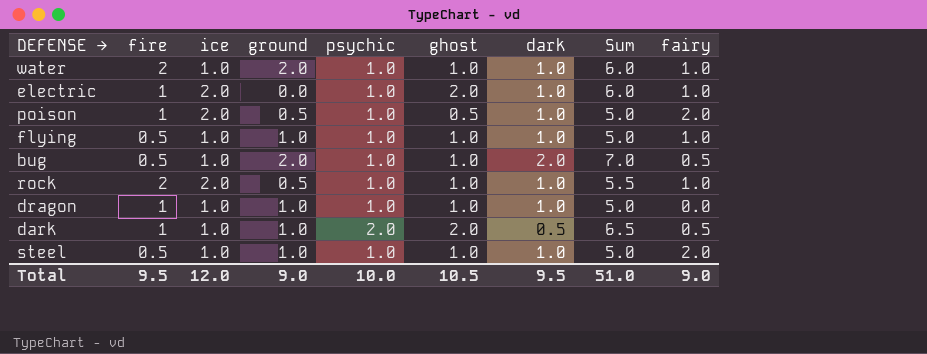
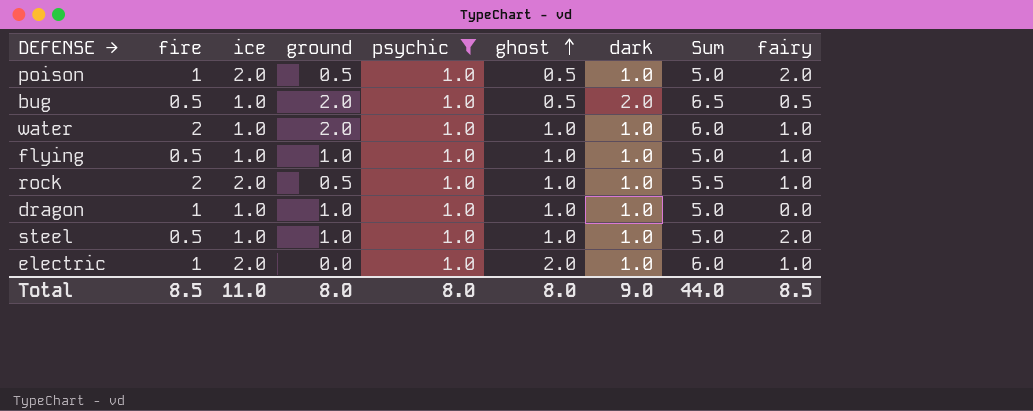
filter: none -> psychic = 1.0
row order: none -> ghost ascending
bug | ghost: 1.0 -> 0.5
bug | Sum: 7.0 -> 6.5
Total | fire: 9.5 -> 8.5
Total | ice: 12.0 -> 11.0
Total | ground: 9.0 -> 8.0
Total | psychic: 10.0 -> 8.0
Total | ghost: 10.5 -> 8.0
Total | dark: 9.5 -> 9.0
Total | Sum: 51.0 -> 44.0
Total | fairy: 9.0 -> 8.5

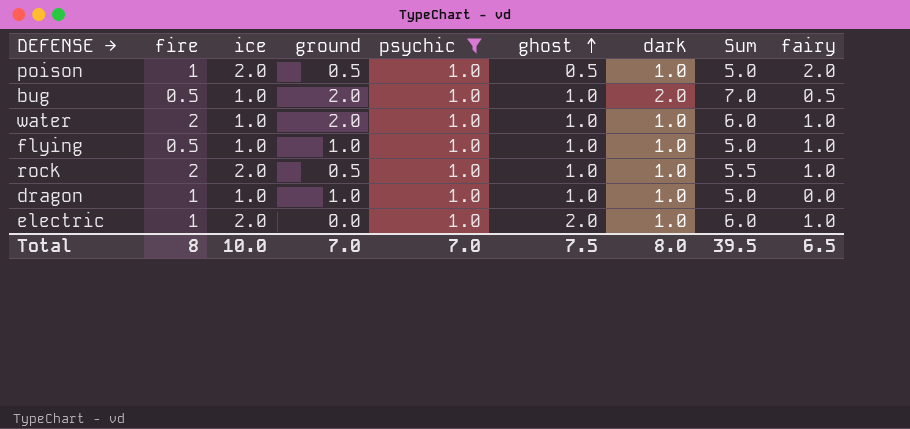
row steel: 0.5 | 1.0 | 1.0 | 1.0 | 1.0 | 1.0 | 5.0 | 2.0 -> none
bug | ghost: 0.5 -> 1.0
bug | Sum: 6.5 -> 7.0
Total | fire: 8.5 -> 8
Total | ice: 11.0 -> 10.0
Total | ground: 8.0 -> 7.0
Total | psychic: 8.0 -> 7.0
Total | ghost: 8.0 -> 7.5
Total | dark: 9.0 -> 8.0
Total | Sum: 44.0 -> 39.5
Total | fairy: 8.5 -> 6.5

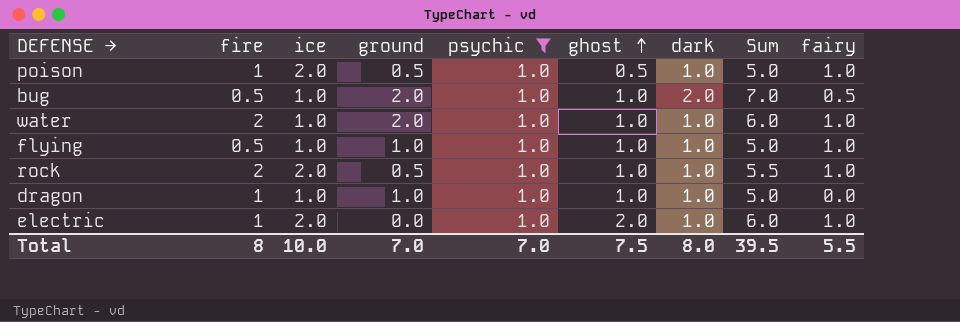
poison | fairy: 2.0 -> 1.0
Total | fairy: 6.5 -> 5.5

